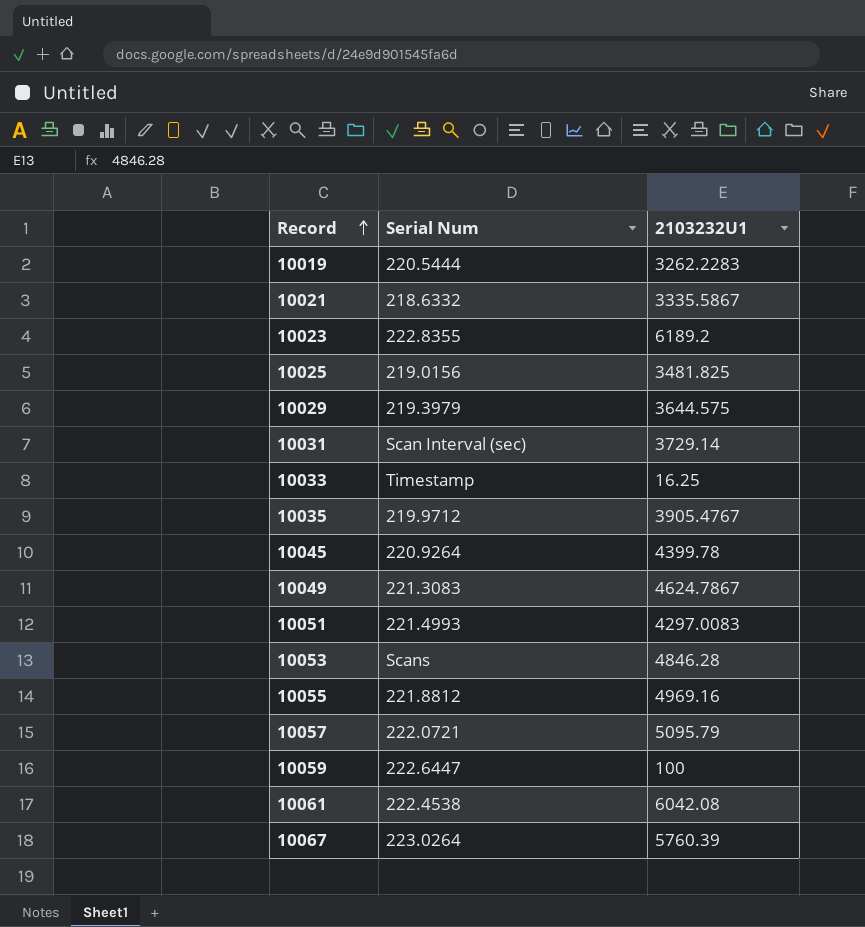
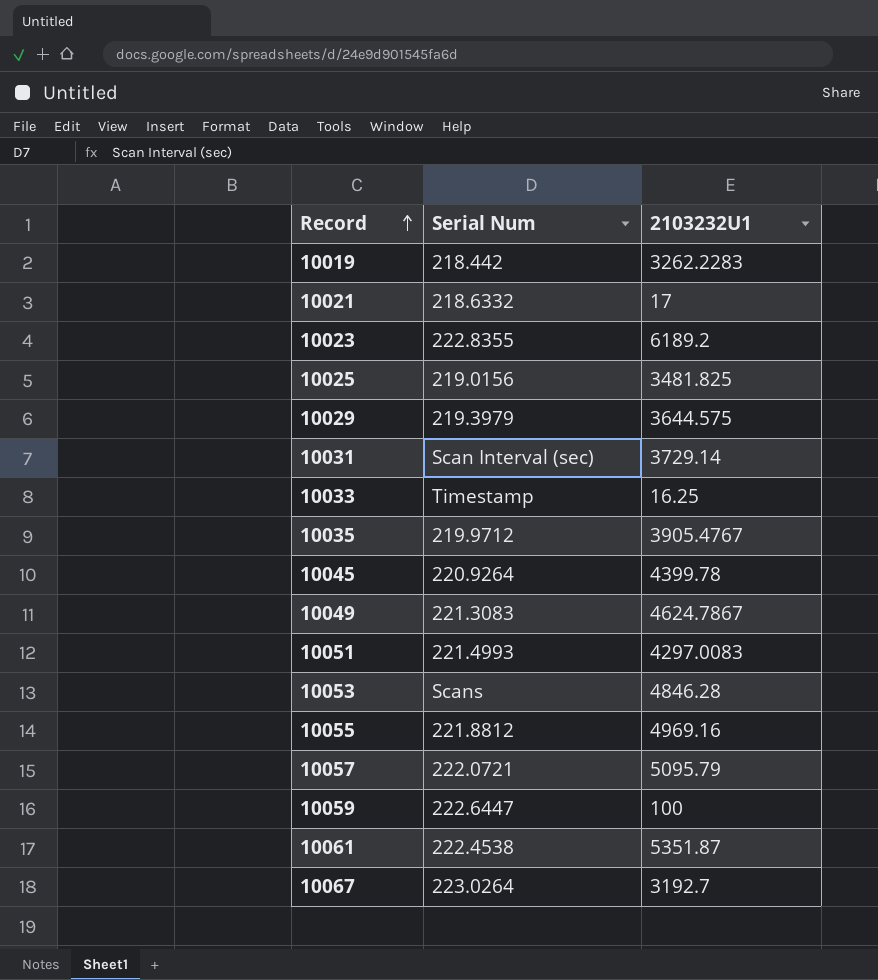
10019 | Serial Num: 220.5444 -> 218.442
10021 | 2103232U1: 3335.5867 -> 17
10061 | 2103232U1: 6042.08 -> 5351.87
10067 | 2103232U1: 5760.39 -> 3192.7

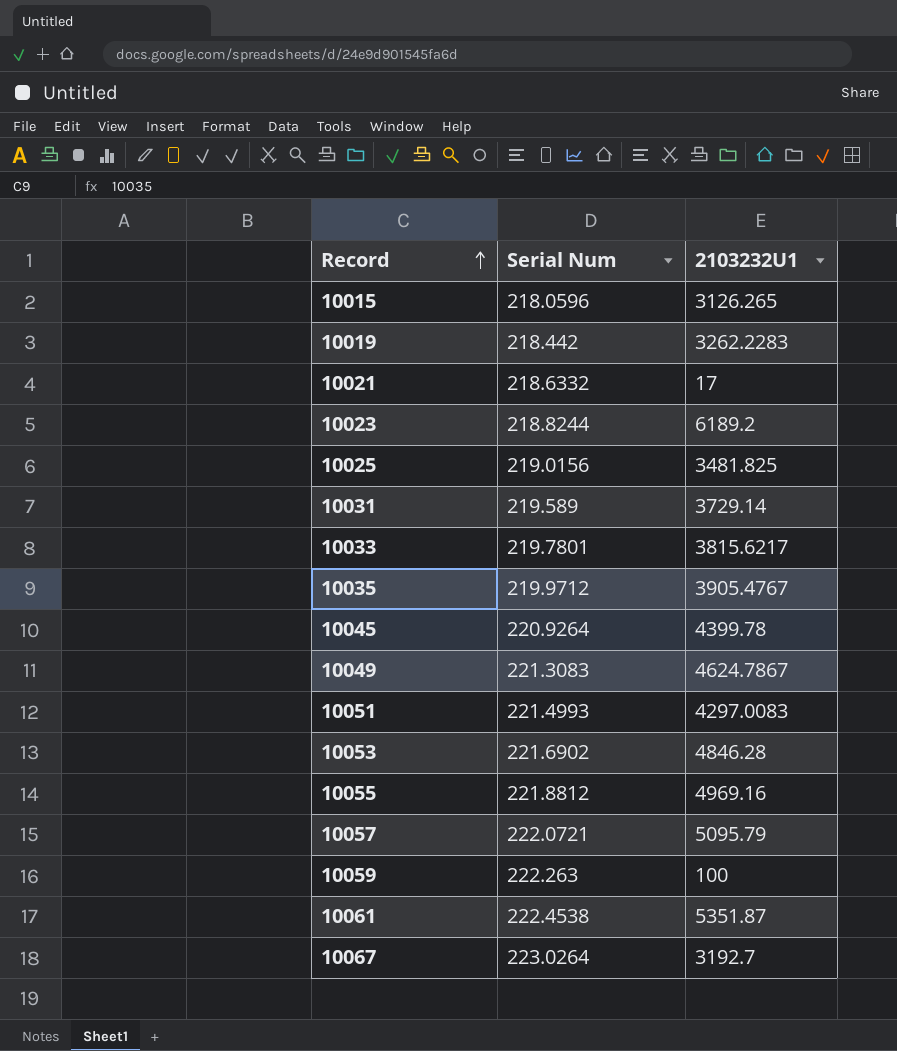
row 10029: 219.3979 | 3644.575 -> none
row 10015: none -> 218.0596 | 3126.265
10023 | Serial Num: 222.8355 -> 218.8244
10031 | Serial Num: Scan Interval (sec) -> 219.589
10033 | Serial Num: Timestamp -> 219.7801
10033 | 2103232U1: 16.25 -> 3815.6217
10053 | Serial Num: Scans -> 221.6902
10059 | Serial Num: 222.6447 -> 222.263

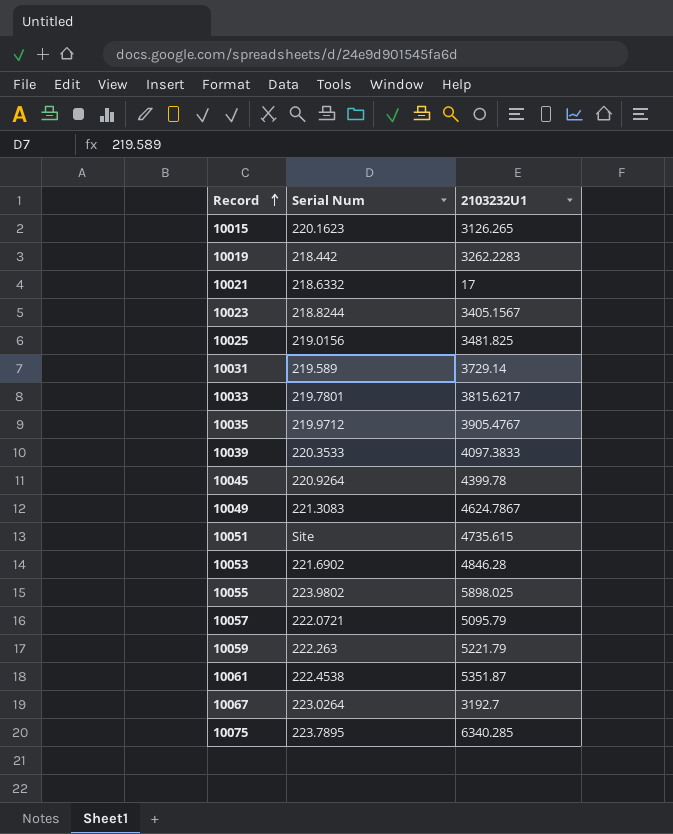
10015 | Serial Num: 218.0596 -> 220.1623
10023 | 2103232U1: 6189.2 -> 3405.1567
row 10039: none -> 220.3533 | 4097.3833
10051 | Serial Num: 221.4993 -> Site
10051 | 2103232U1: 4297.0083 -> 4735.615
10055 | Serial Num: 221.8812 -> 223.9802
10055 | 2103232U1: 4969.16 -> 5898.025
10059 | 2103232U1: 100 -> 5221.79
row 10075: none -> 223.7895 | 6340.285

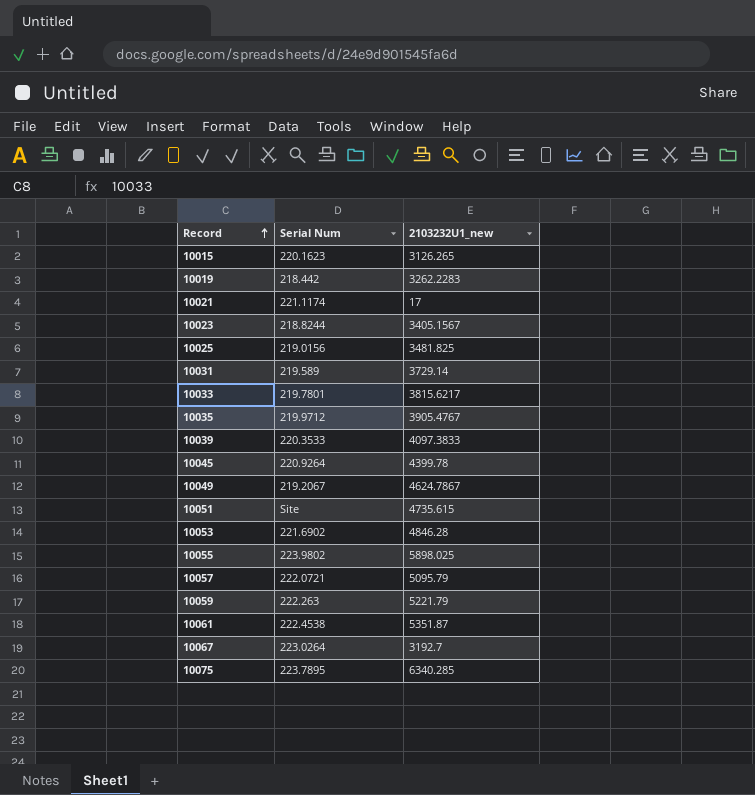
column name: 2103232U1 -> 2103232U1_new
10021 | Serial Num: 218.6332 -> 221.1174
10049 | Serial Num: 221.3083 -> 219.2067

